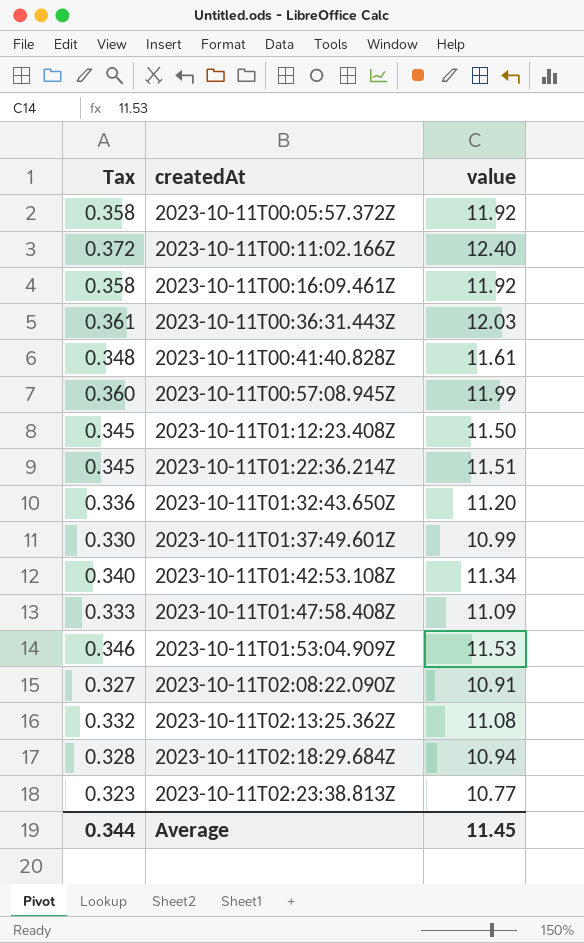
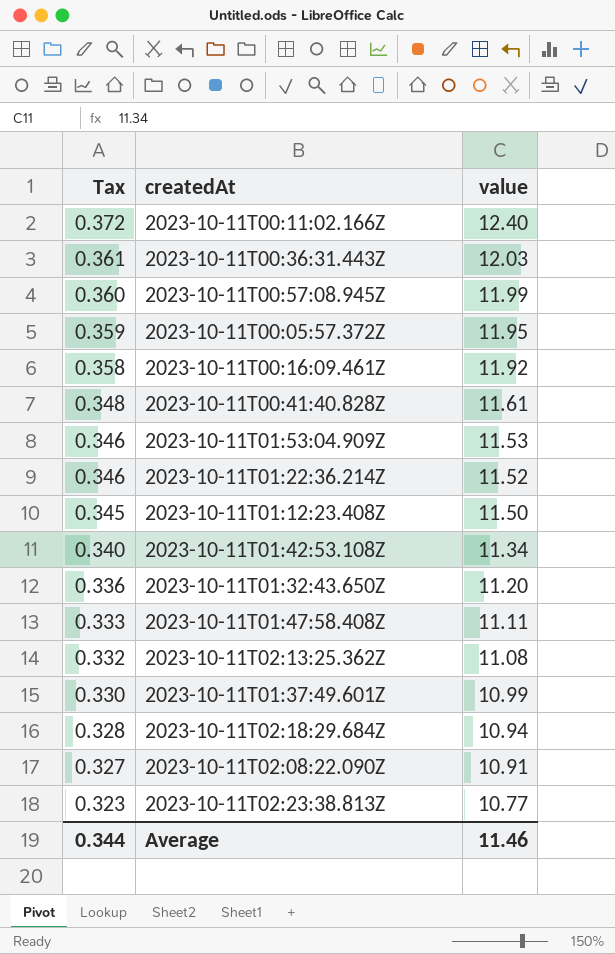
row order: createdAt ascending -> Tax descending
2023-10-11T00:05:57.372Z | Tax: 0.358 -> 0.359
2023-10-11T00:05:57.372Z | value: 11.92 -> 11.95
2023-10-11T01:22:36.214Z | Tax: 0.345 -> 0.346
2023-10-11T01:22:36.214Z | value: 11.51 -> 11.52
2023-10-11T01:47:58.408Z | value: 11.09 -> 11.11
Average | value: 11.45 -> 11.46

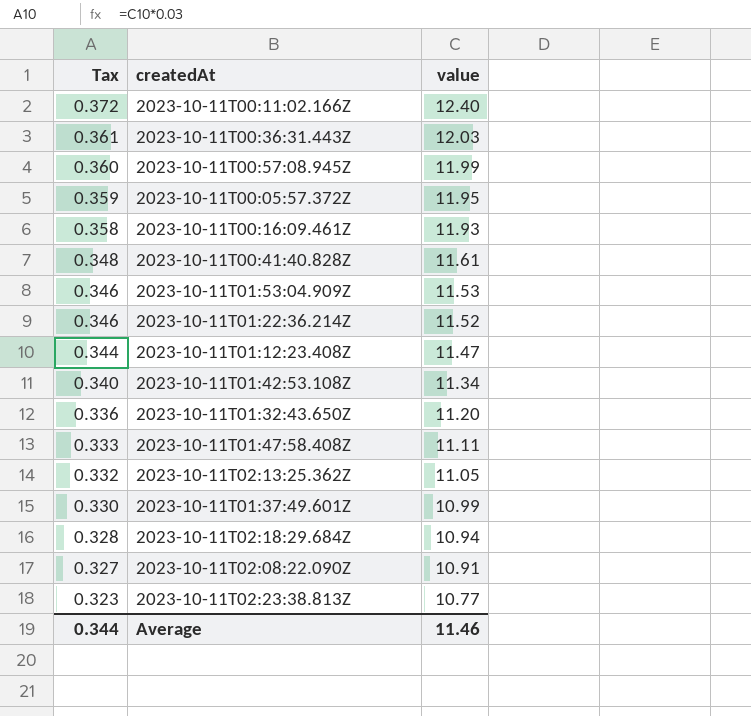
2023-10-11T00:16:09.461Z | value: 11.92 -> 11.93
2023-10-11T01:12:23.408Z | Tax: 0.345 -> 0.344
2023-10-11T01:12:23.408Z | value: 11.50 -> 11.47
2023-10-11T02:13:25.362Z | value: 11.08 -> 11.05

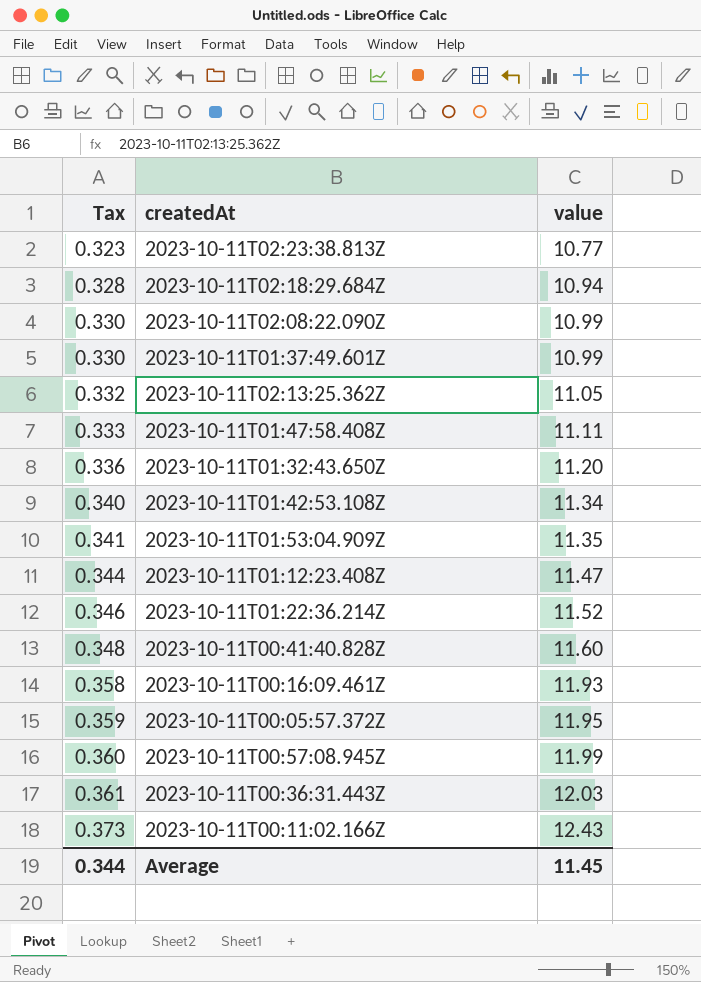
row order: Tax descending -> Tax ascending
2023-10-11T02:08:22.090Z | Tax: 0.327 -> 0.330
2023-10-11T02:08:22.090Z | value: 10.91 -> 10.99
2023-10-11T01:53:04.909Z | Tax: 0.346 -> 0.341
2023-10-11T01:53:04.909Z | value: 11.53 -> 11.35
2023-10-11T00:41:40.828Z | value: 11.61 -> 11.60
2023-10-11T00:11:02.166Z | Tax: 0.372 -> 0.373
2023-10-11T00:11:02.166Z | value: 12.40 -> 12.43
Average | value: 11.46 -> 11.45

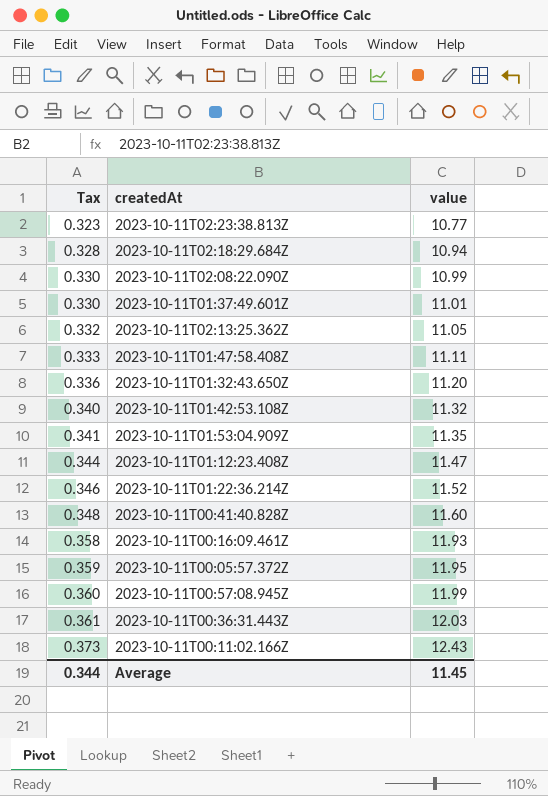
2023-10-11T01:37:49.601Z | value: 10.99 -> 11.01
2023-10-11T01:42:53.108Z | value: 11.34 -> 11.32

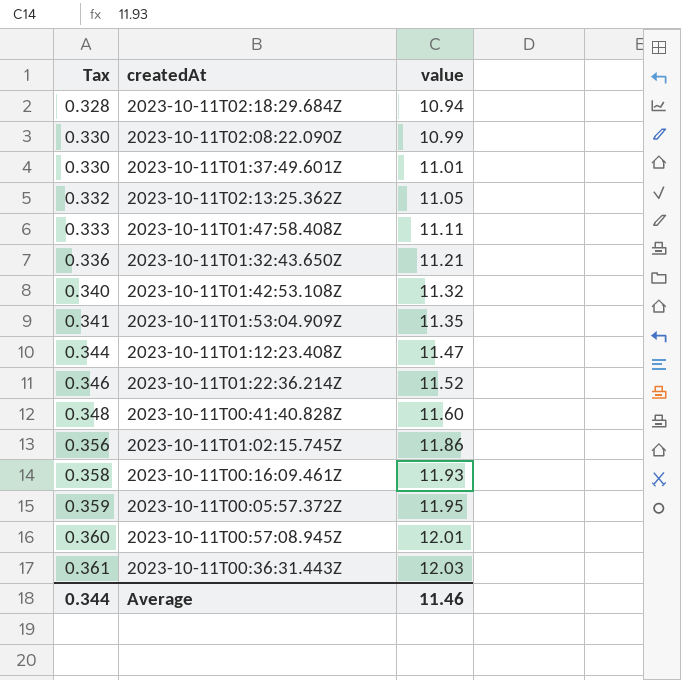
row 2023-10-11T02:23:38.813Z: 0.323 | 10.77 -> none
row 2023-10-11T00:11:02.166Z: 0.373 | 12.43 -> none
2023-10-11T01:32:43.650Z | value: 11.20 -> 11.21
row 2023-10-11T01:02:15.745Z: none -> 0.356 | 11.86
2023-10-11T00:57:08.945Z | value: 11.99 -> 12.01
Average | value: 11.45 -> 11.46

